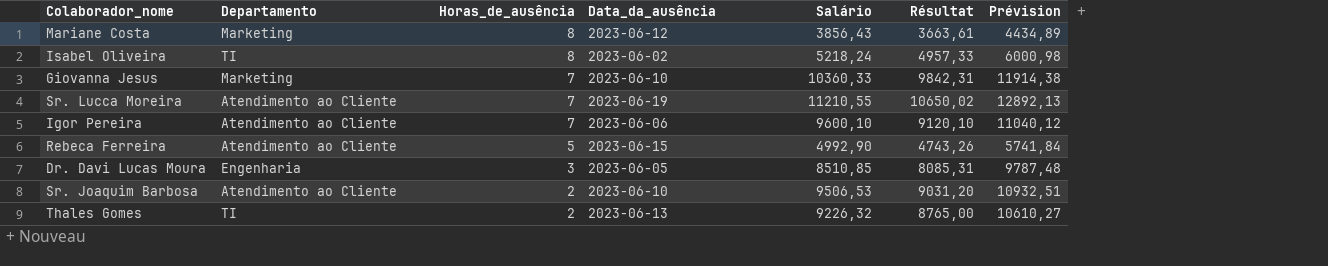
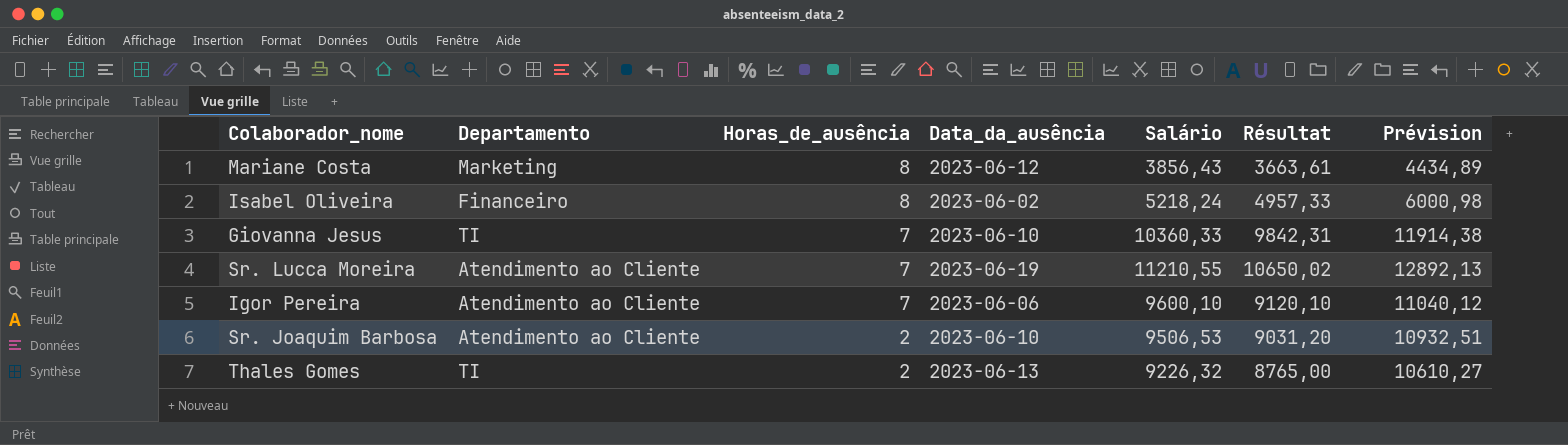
row Rebeca Ferreira: Atendimento ao Cliente | 5 | 2023-06-15 | 4992,90 | 4743,26 | 5741,84 -> none
row Dr. Davi Lucas Moura: Engenharia | 3 | 2023-06-05 | 8510,85 | 8085,31 | 9787,48 -> none
Isabel Oliveira | Departamento: TI -> Financeiro
Giovanna Jesus | Departamento: Marketing -> TI

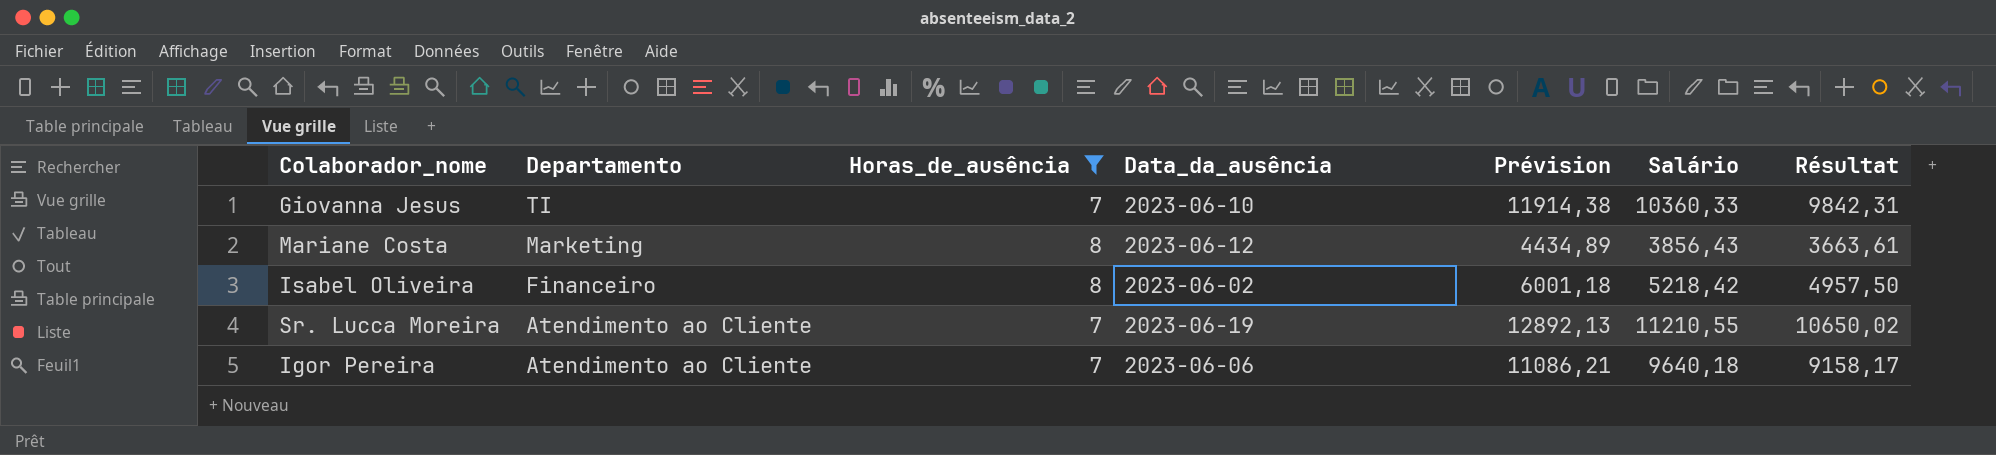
filter: none -> Horas_de_ausência != 2
row order: Horas_de_ausência descending -> Departamento descending
column Prévision | position: 7 -> 5
Isabel Oliveira | Prévision: 6000,98 -> 6001,18
Isabel Oliveira | Salário: 5218,24 -> 5218,42
Isabel Oliveira | Résultat: 4957,33 -> 4957,50
Igor Pereira | Prévision: 11040,12 -> 11086,21
Igor Pereira | Salário: 9600,10 -> 9640,18
Igor Pereira | Résultat: 9120,10 -> 9158,17

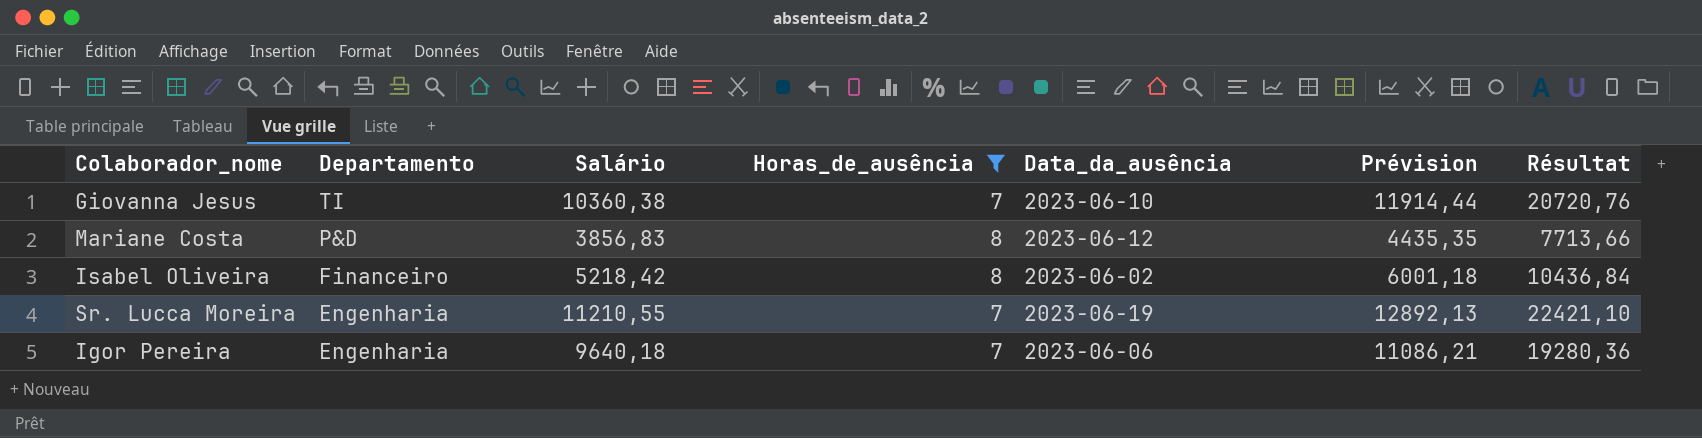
column Salário | position: 6 -> 3
column Résultat | formula: [Salário] * 0,95 -> [Salário] * 2
Giovanna Jesus | Salário: 10360,33 -> 10360,38
Giovanna Jesus | Prévision: 11914,38 -> 11914,44
Mariane Costa | Departamento: Marketing -> P&D
Mariane Costa | Salário: 3856,43 -> 3856,83
Mariane Costa | Prévision: 4434,89 -> 4435,35
Sr. Lucca Moreira | Departamento: Atendimento ao Cliente -> Engenharia
Igor Pereira | Departamento: Atendimento ao Cliente -> Engenharia

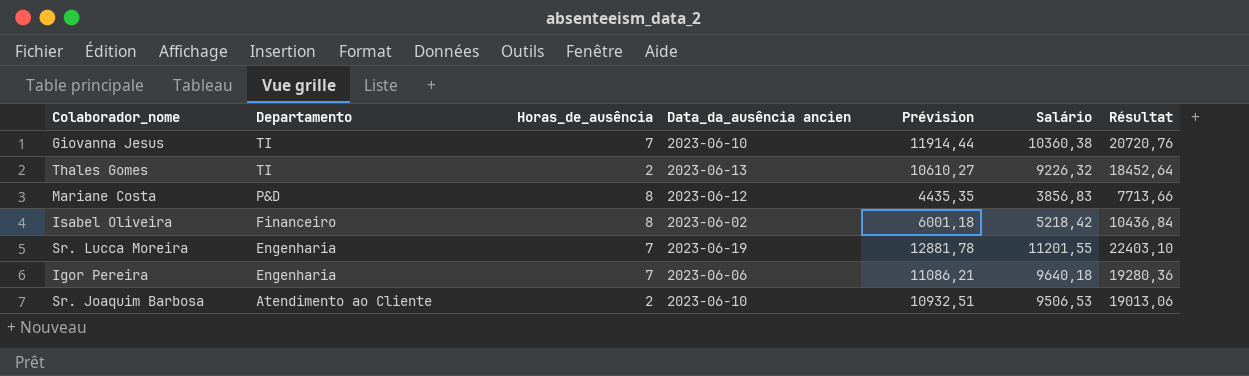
filter: Horas_de_ausência != 2 -> none
column name: Data_da_ausência -> Data_da_ausência ancien
column Salário | position: 3 -> 6
Sr. Lucca Moreira | Prévision: 12892,13 -> 12881,78
Sr. Lucca Moreira | Salário: 11210,55 -> 11201,55
Sr. Lucca Moreira | Résultat: 22421,10 -> 22403,10

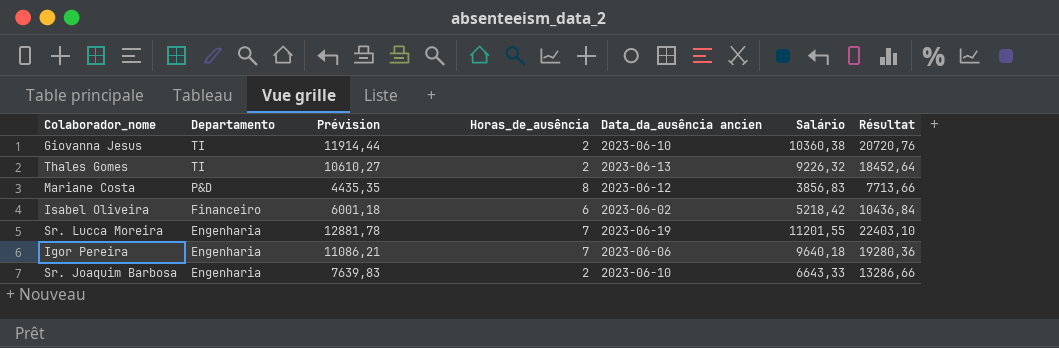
column Prévision | position: 5 -> 3
Giovanna Jesus | Horas_de_ausência: 7 -> 2
Isabel Oliveira | Horas_de_ausência: 8 -> 6
Sr. Joaquim Barbosa | Departamento: Atendimento ao Cliente -> Engenharia
Sr. Joaquim Barbosa | Prévision: 10932,51 -> 7639,83
Sr. Joaquim Barbosa | Salário: 9506,53 -> 6643,33
Sr. Joaquim Barbosa | Résultat: 19013,06 -> 13286,66

